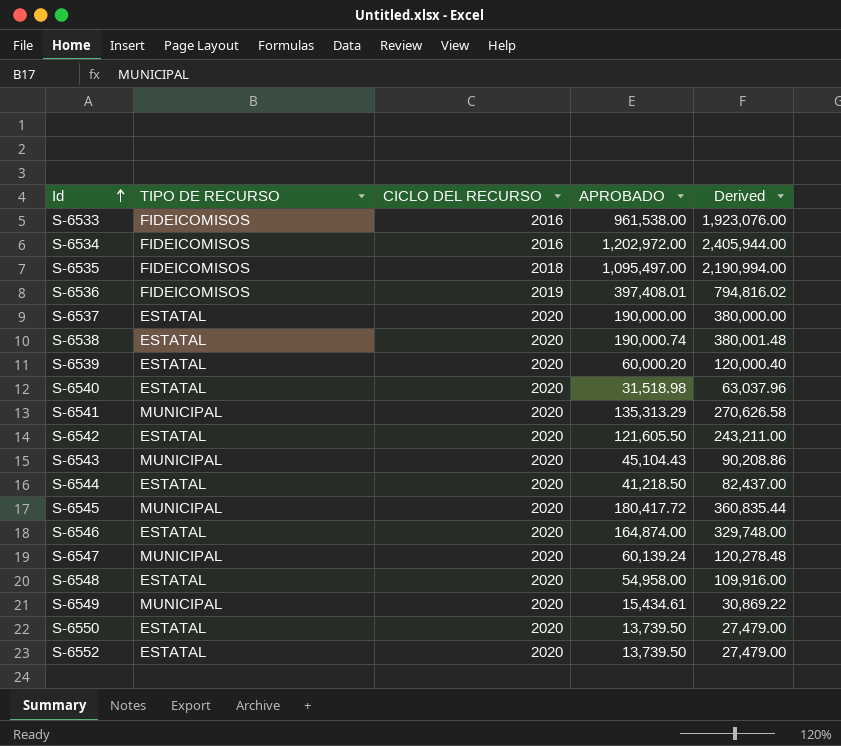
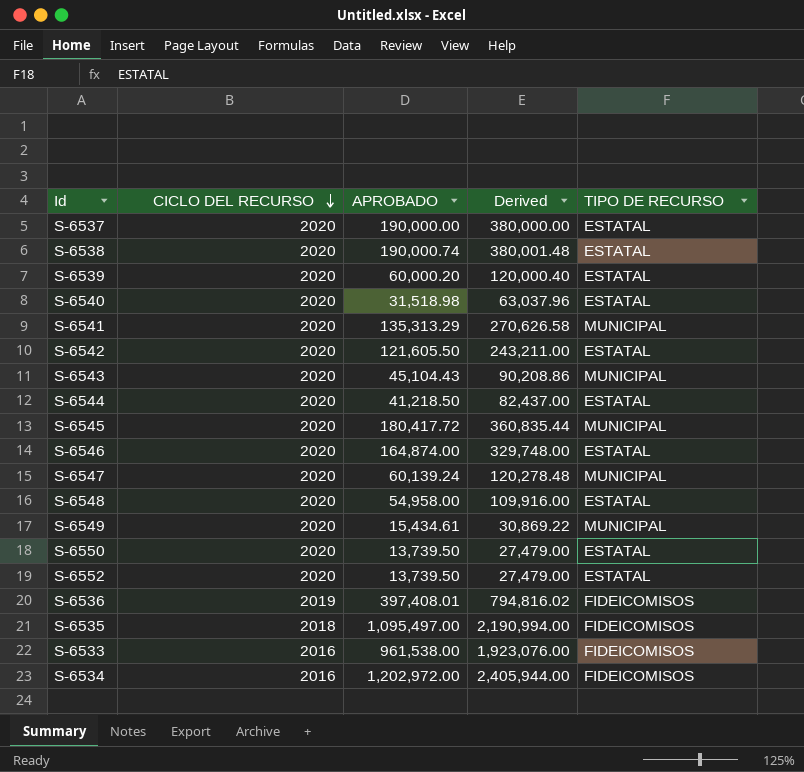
row order: Id ascending -> CICLO DEL RECURSO descending
column TIPO DE RECURSO | position: 2 -> 5

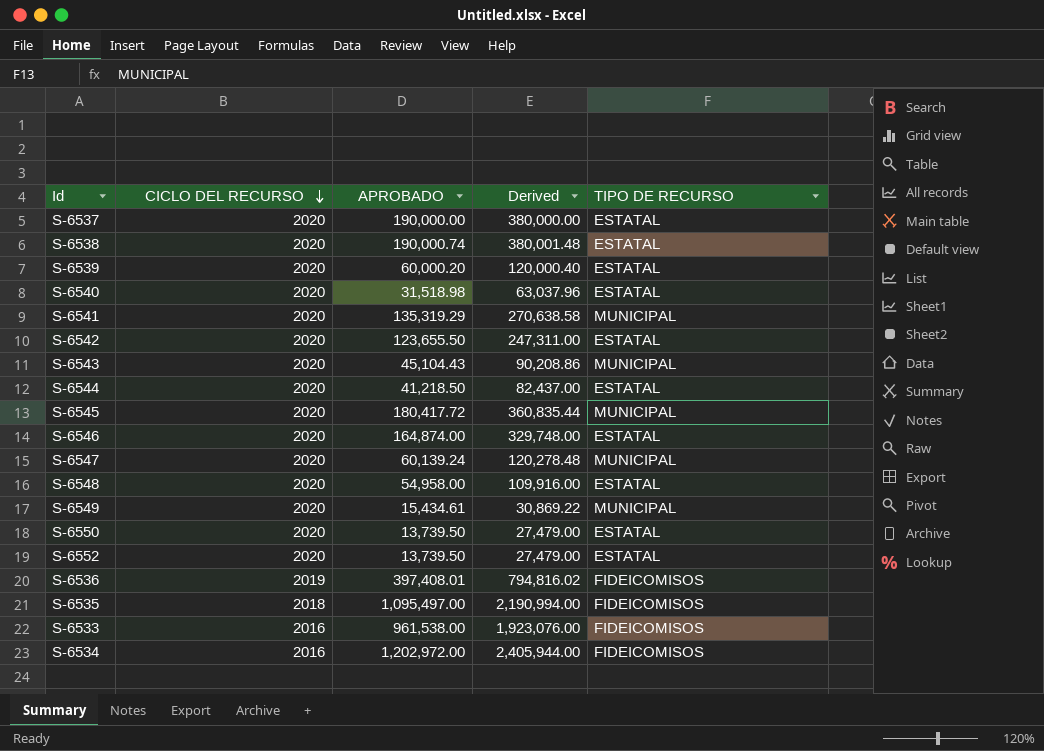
S-6541 | APROBADO: 135,313.29 -> 135,319.29
S-6541 | Derived: 270,626.58 -> 270,638.58
S-6542 | APROBADO: 121,605.50 -> 123,655.50
S-6542 | Derived: 243,211.00 -> 247,311.00

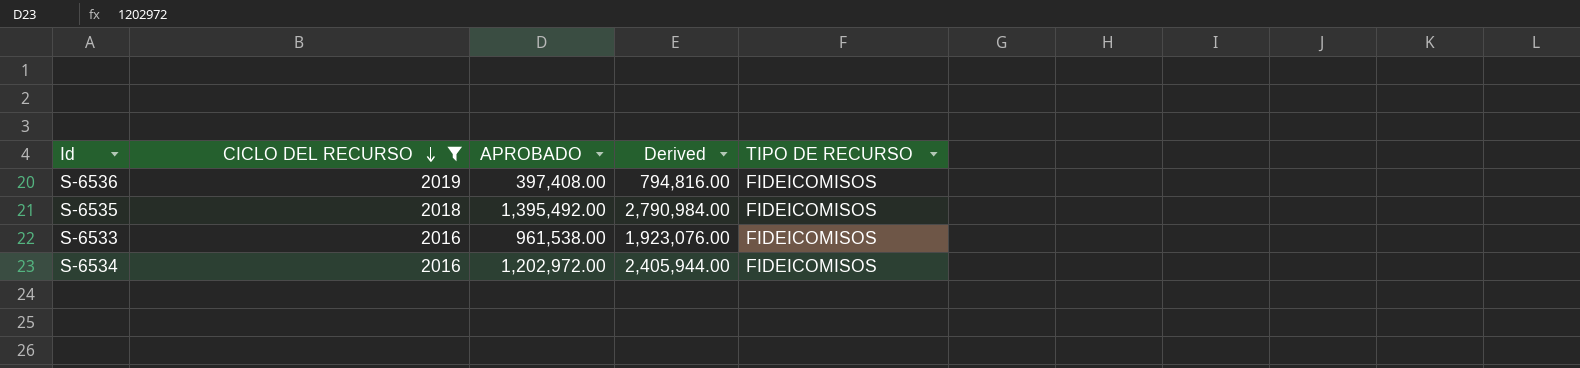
filter: none -> CICLO DEL RECURSO != 2020
S-6536 | APROBADO: 397,408.01 -> 397,408.00
S-6536 | Derived: 794,816.02 -> 794,816.00
S-6535 | APROBADO: 1,095,497.00 -> 1,395,492.00
S-6535 | Derived: 2,190,994.00 -> 2,790,984.00

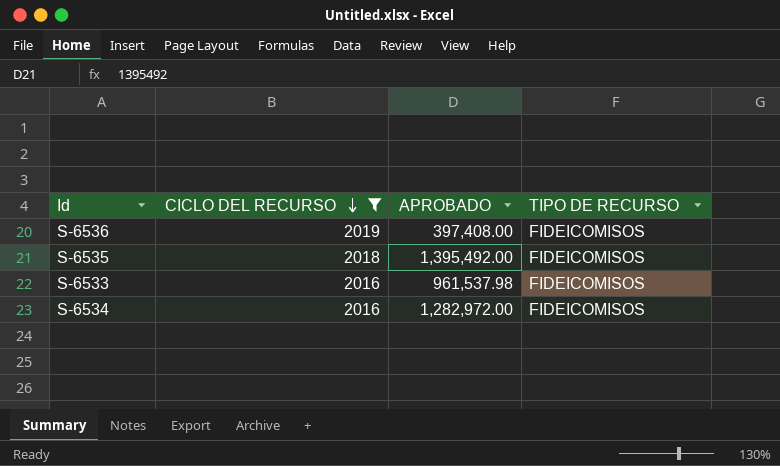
column Derived | formula: [APROBADO] * 2 -> none
S-6533 | APROBADO: 961,538.00 -> 961,537.98
S-6534 | APROBADO: 1,202,972.00 -> 1,282,972.00

